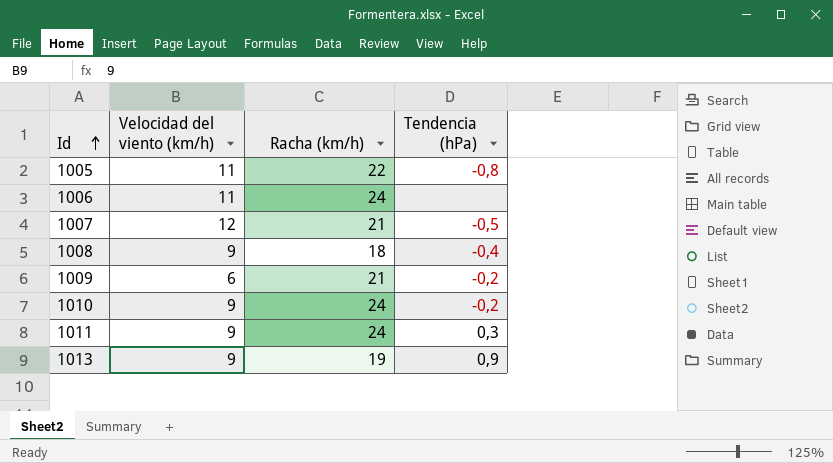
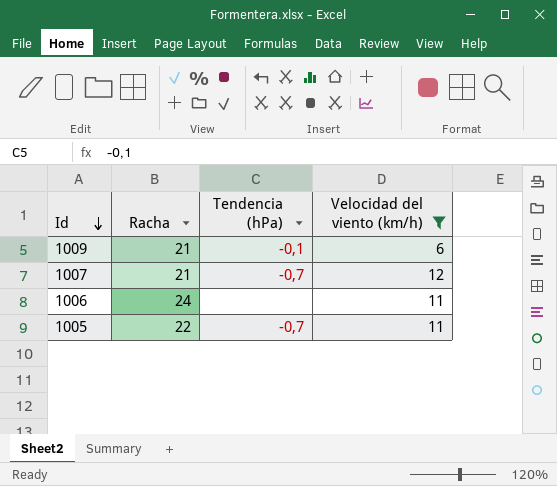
filter: none -> Velocidad del viento (km/h) != 9
row order: Id ascending -> Id descending
column name: Racha (km/h) -> Racha
column Velocidad del viento (km/h) | position: 2 -> 4
1009 | Tendencia (hPa): -0,2 -> -0,1
1007 | Tendencia (hPa): -0,5 -> -0,7
1005 | Tendencia (hPa): -0,8 -> -0,7

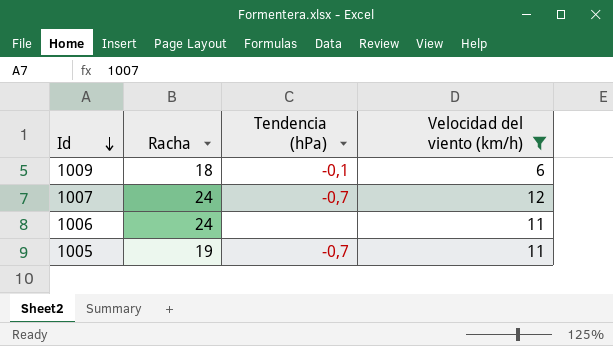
1009 | Racha: 21 -> 18
1007 | Racha: 21 -> 24
1005 | Racha: 22 -> 19

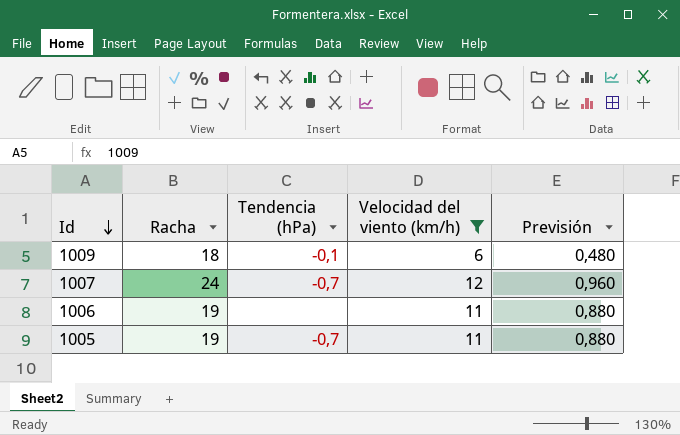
column Previsión | formula: none -> [Velocidad del viento (km/h)] * 0,08
1006 | Racha: 24 -> 19

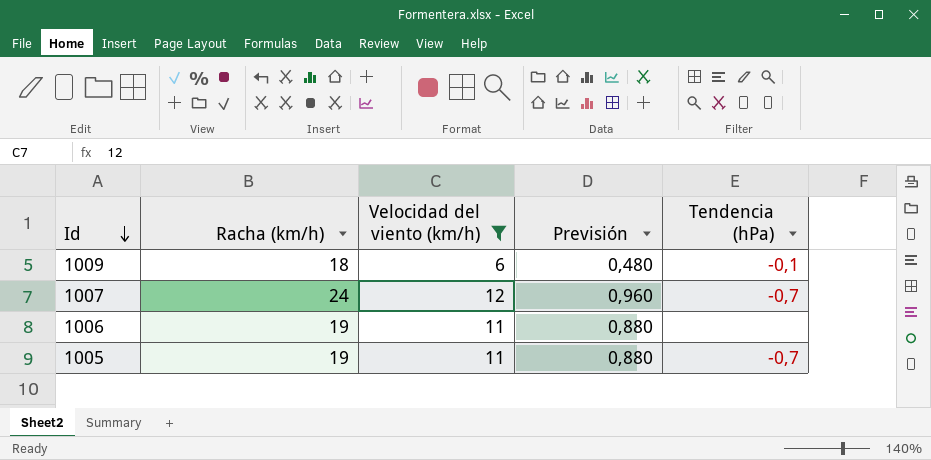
column name: Racha -> Racha (km/h)
column Tendencia (hPa) | position: 3 -> 5

